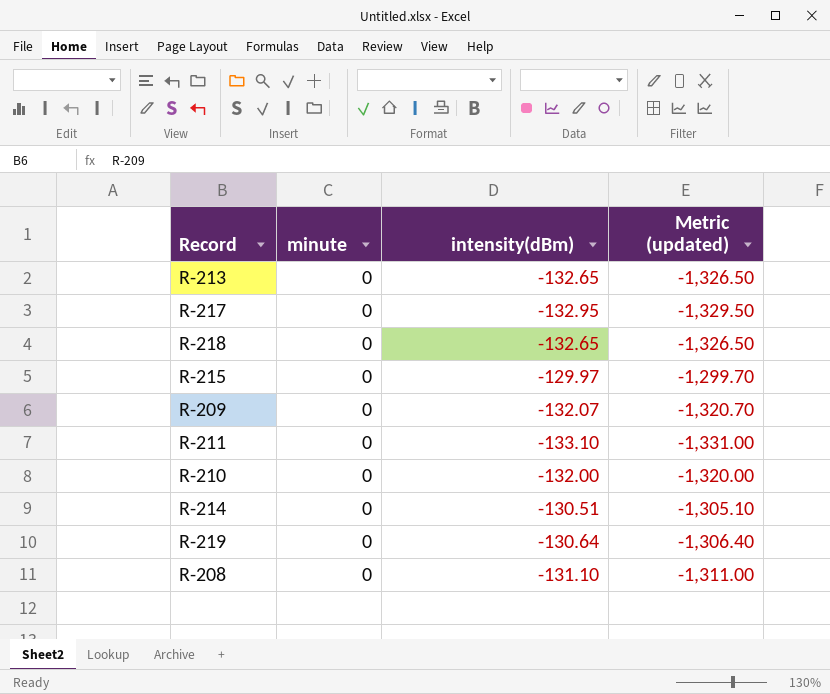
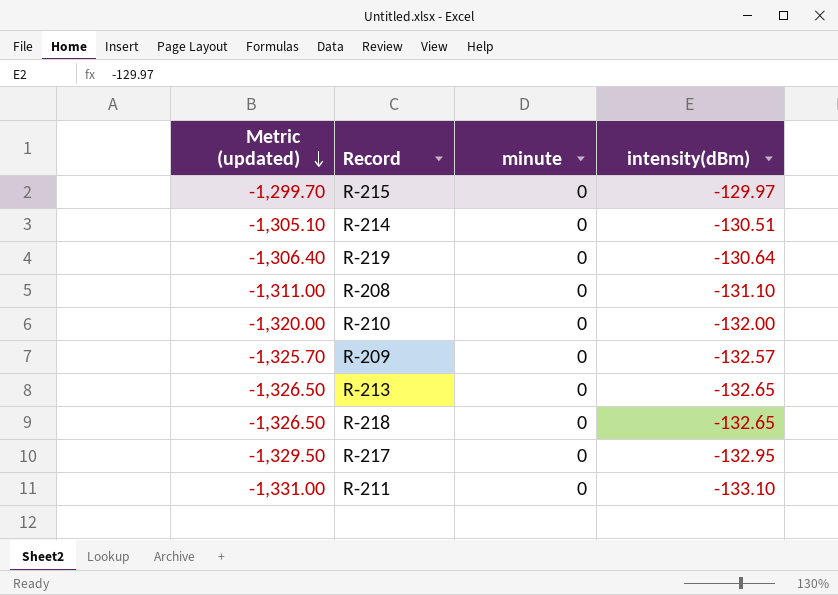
row order: none -> Metric (updated) descending
column Metric (updated) | position: 4 -> 1
R-209 | Metric (updated): -1,320.70 -> -1,325.70
R-209 | intensity(dBm): -132.07 -> -132.57

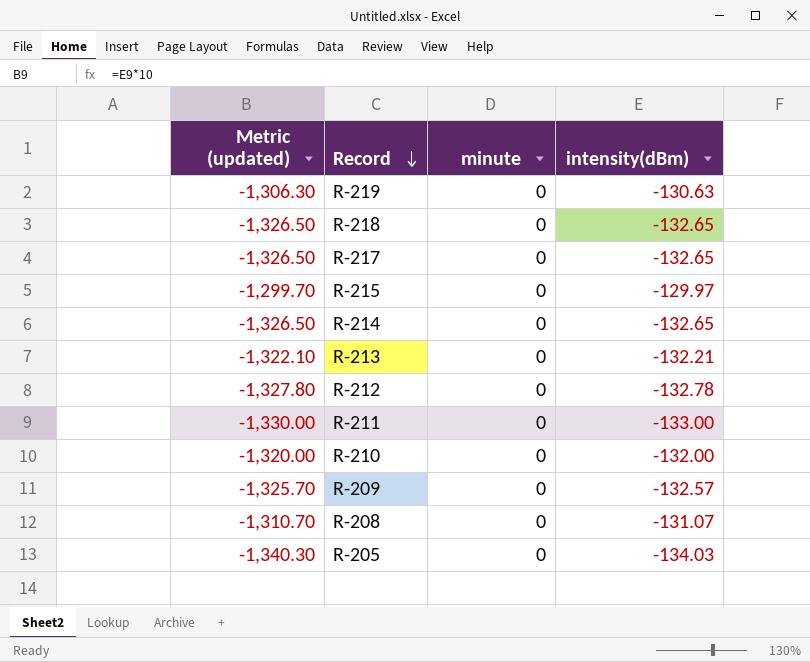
row order: Metric (updated) descending -> Record descending
R-219 | Metric (updated): -1,306.40 -> -1,306.30
R-219 | intensity(dBm): -130.64 -> -130.63
R-217 | Metric (updated): -1,329.50 -> -1,326.50
R-217 | intensity(dBm): -132.95 -> -132.65
R-214 | Metric (updated): -1,305.10 -> -1,326.50
R-214 | intensity(dBm): -130.51 -> -132.65
R-213 | Metric (updated): -1,326.50 -> -1,322.10
R-213 | intensity(dBm): -132.65 -> -132.21
row R-212: none -> -1,327.80 | 0 | -132.78
R-211 | Metric (updated): -1,331.00 -> -1,330.00
R-211 | intensity(dBm): -133.10 -> -133.00
R-208 | Metric (updated): -1,311.00 -> -1,310.70
R-208 | intensity(dBm): -131.10 -> -131.07
row R-205: none -> -1,340.30 | 0 | -134.03

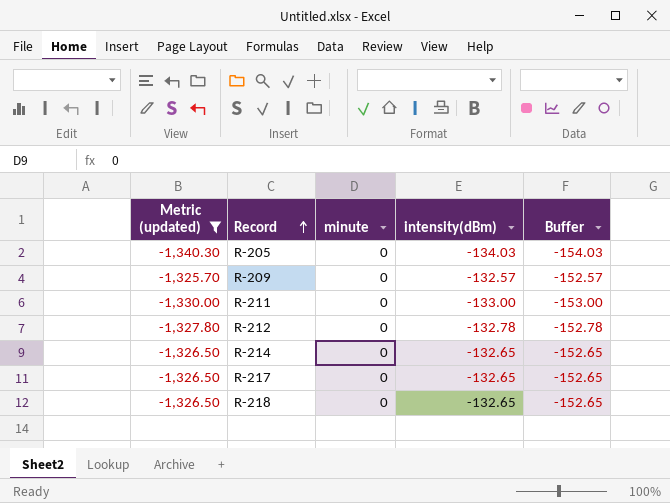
filter: none -> Metric (updated) <= -1,325.70
row order: Record descending -> Record ascending
column Buffer | formula: none -> [intensity(dBm)] - 20

